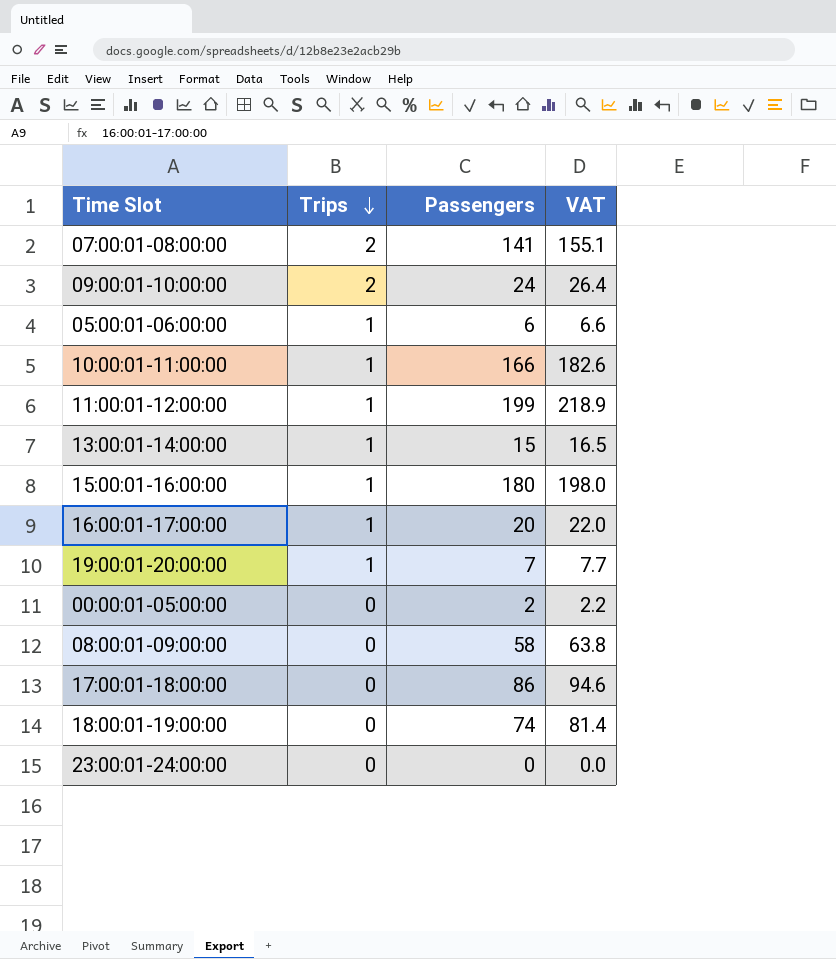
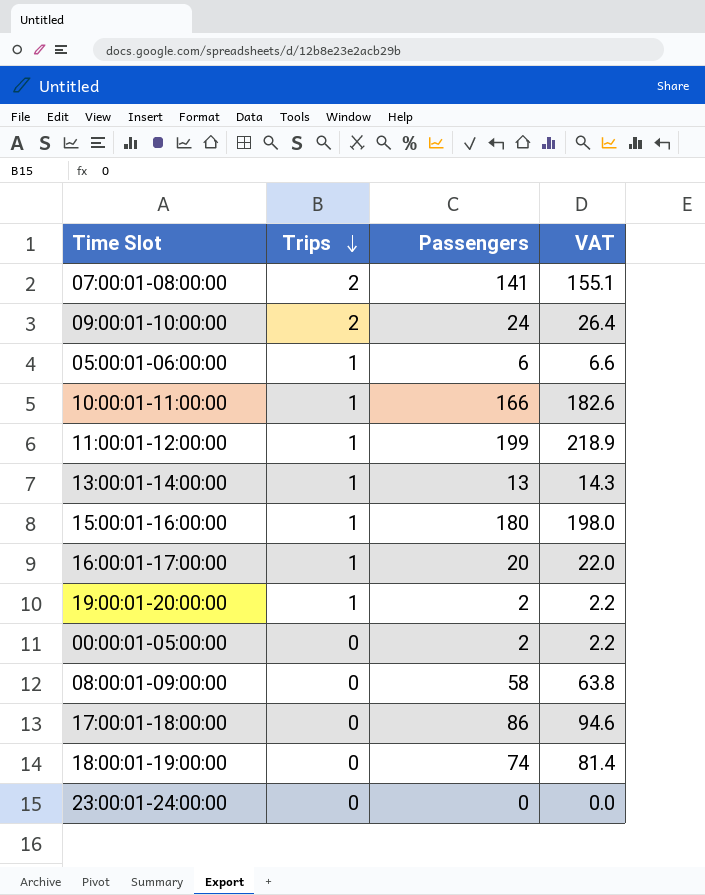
13:00:01-14:00:00 | Passengers: 15 -> 13
13:00:01-14:00:00 | VAT: 16.5 -> 14.3
19:00:01-20:00:00 | Passengers: 7 -> 2
19:00:01-20:00:00 | VAT: 7.7 -> 2.2

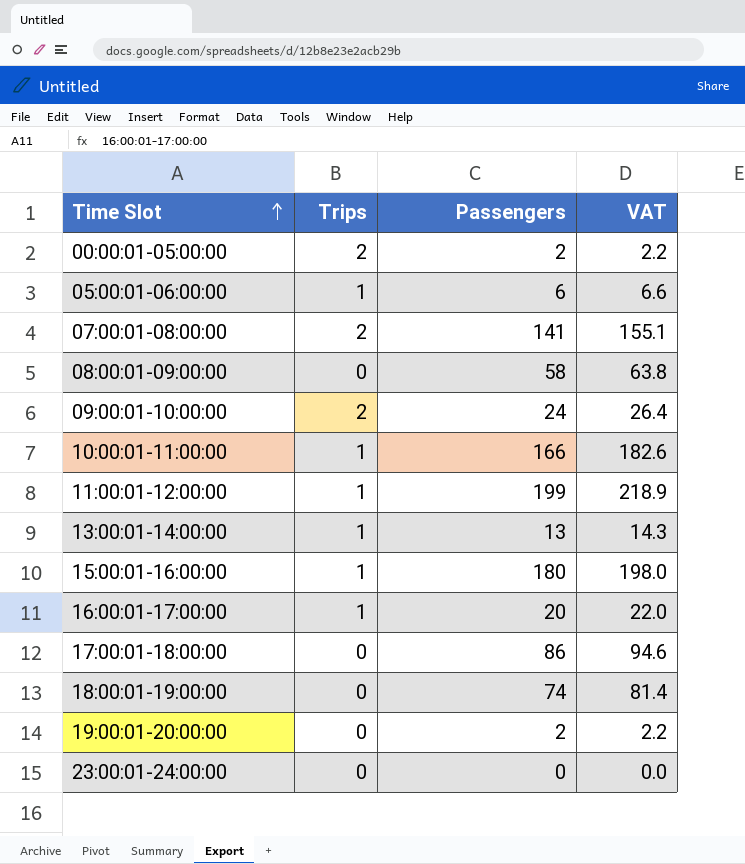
row order: Trips descending -> Time Slot ascending
00:00:01-05:00:00 | Trips: 0 -> 2
19:00:01-20:00:00 | Trips: 1 -> 0

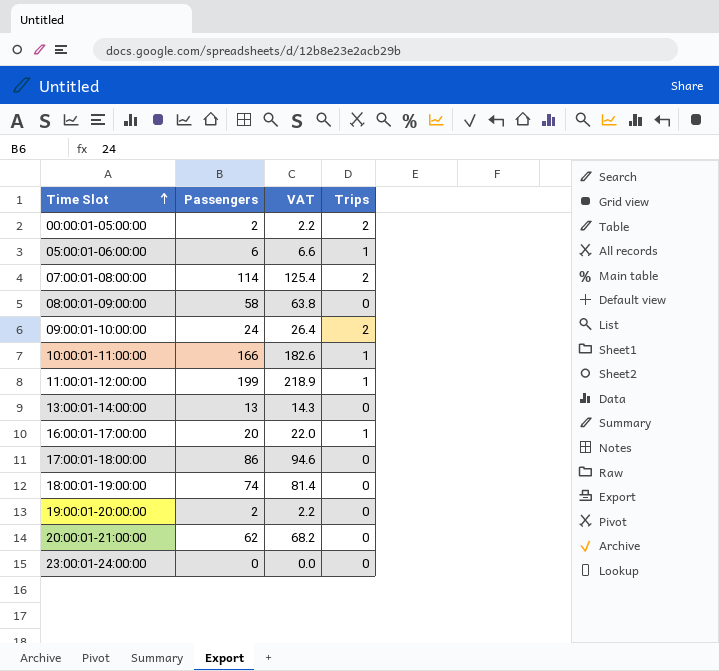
column Trips | position: 2 -> 4
row 15:00:01-16:00:00: 1 | 180 | 198.0 -> none
07:00:01-08:00:00 | Passengers: 141 -> 114
07:00:01-08:00:00 | VAT: 155.1 -> 125.4
13:00:01-14:00:00 | Trips: 1 -> 0
row 20:00:01-21:00:00: none -> 62 | 68.2 | 0

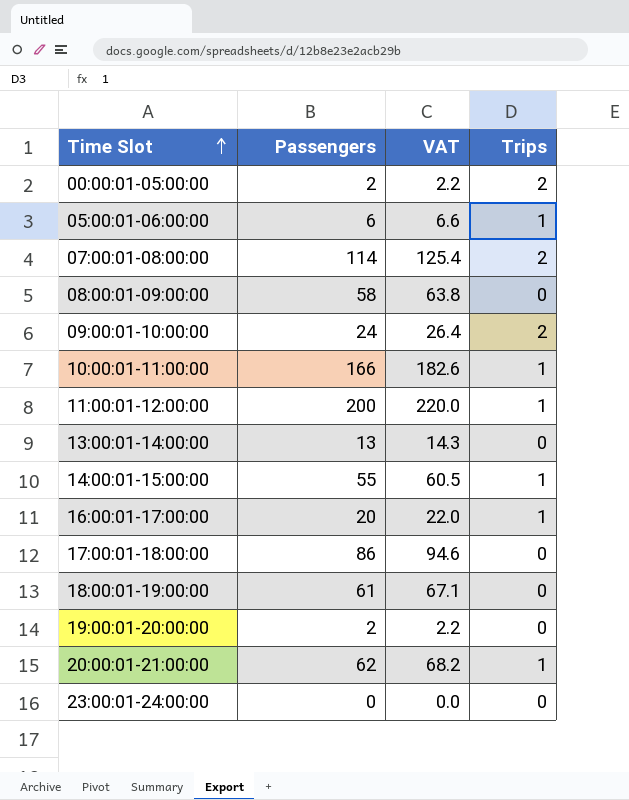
11:00:01-12:00:00 | Passengers: 199 -> 200
11:00:01-12:00:00 | VAT: 218.9 -> 220.0
row 14:00:01-15:00:00: none -> 55 | 60.5 | 1
18:00:01-19:00:00 | Passengers: 74 -> 61
18:00:01-19:00:00 | VAT: 81.4 -> 67.1
20:00:01-21:00:00 | Trips: 0 -> 1

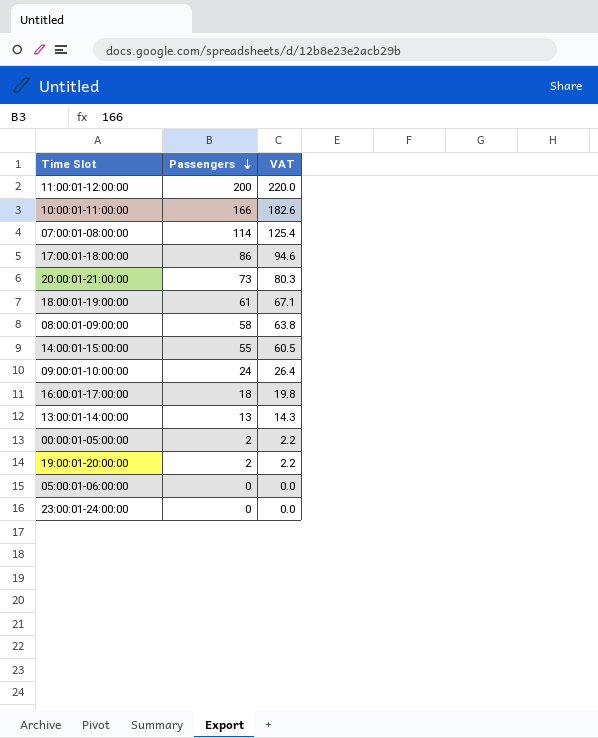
row order: Time Slot ascending -> Passengers descending
column Trips | position: 4 -> none
20:00:01-21:00:00 | Passengers: 62 -> 73
20:00:01-21:00:00 | VAT: 68.2 -> 80.3
16:00:01-17:00:00 | Passengers: 20 -> 18
16:00:01-17:00:00 | VAT: 22.0 -> 19.8
05:00:01-06:00:00 | Passengers: 6 -> 0
05:00:01-06:00:00 | VAT: 6.6 -> 0.0

